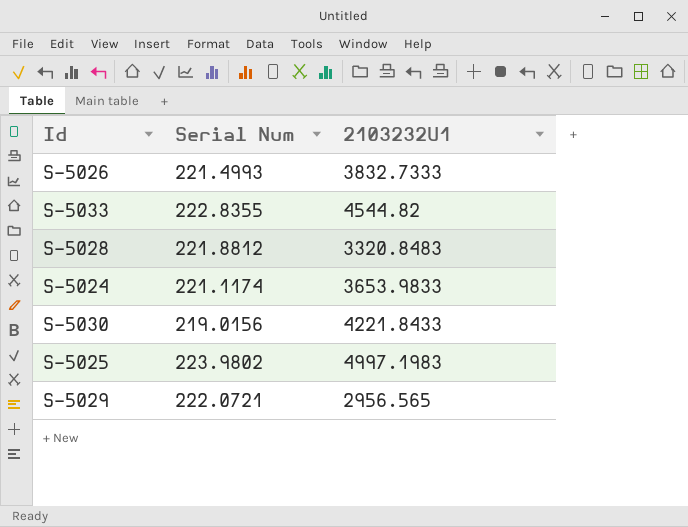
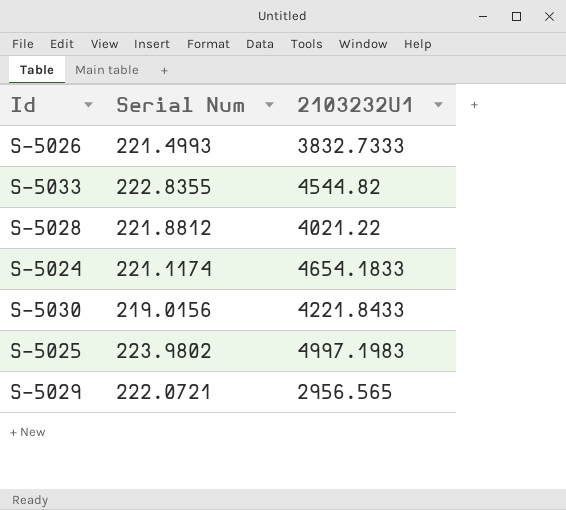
S-5028 | 2103232U1: 3320.8483 -> 4021.22
S-5024 | 2103232U1: 3653.9833 -> 4654.1833

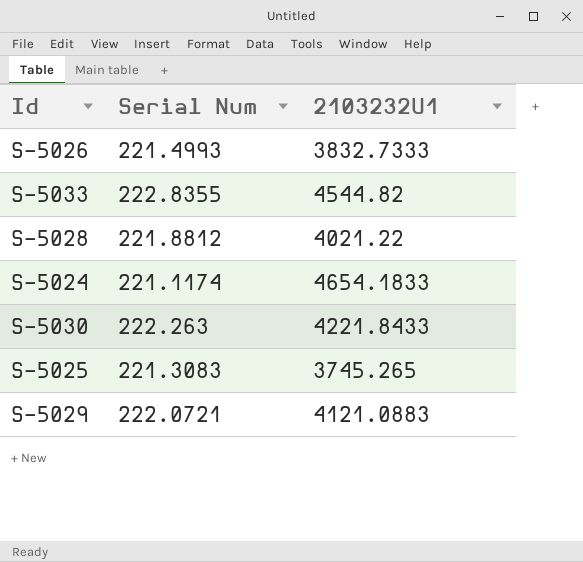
S-5030 | Serial Num: 219.0156 -> 222.263
S-5025 | Serial Num: 223.9802 -> 221.3083
S-5025 | 2103232U1: 4997.1983 -> 3745.265
S-5029 | 2103232U1: 2956.565 -> 4121.0883

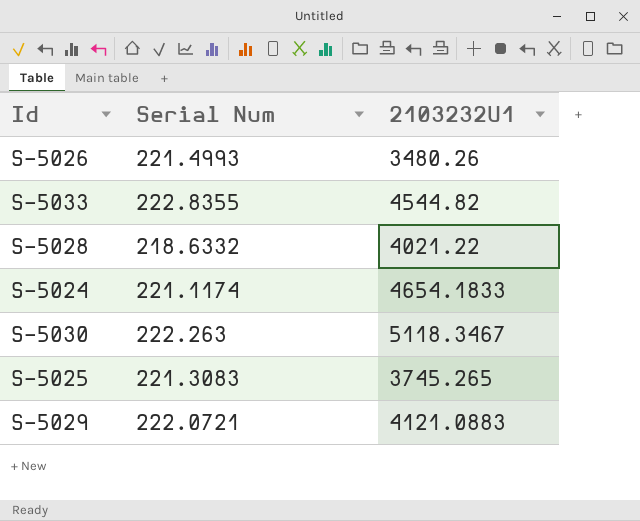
S-5026 | 2103232U1: 3832.7333 -> 3480.26
S-5028 | Serial Num: 221.8812 -> 218.6332
S-5030 | 2103232U1: 4221.8433 -> 5118.3467

